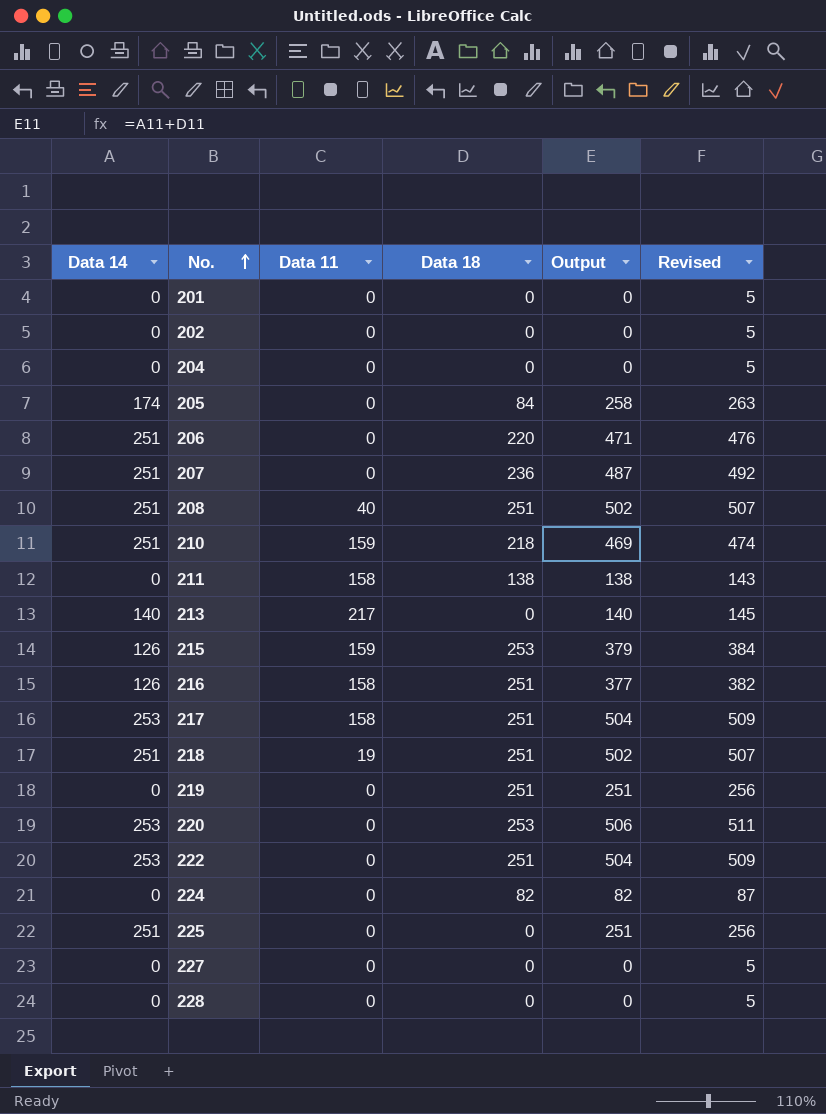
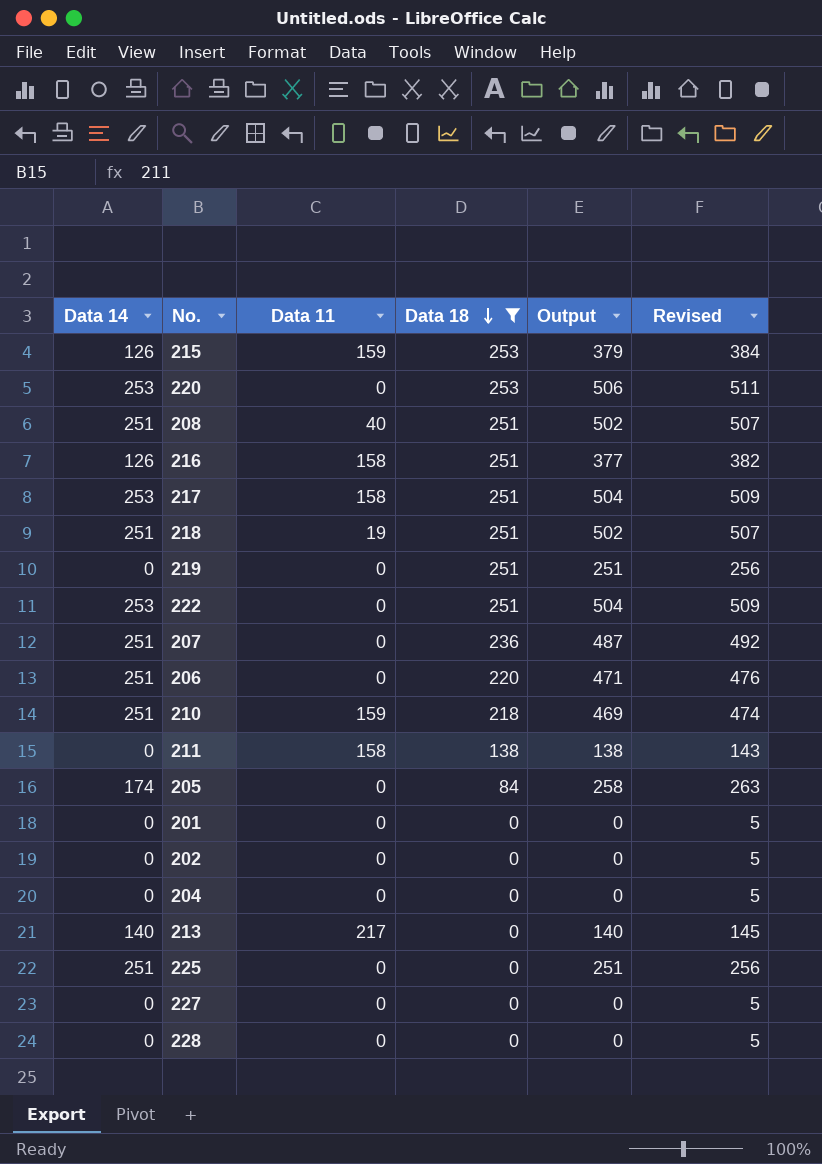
filter: none -> Data 18 != 82
row order: No. ascending -> Data 18 descending

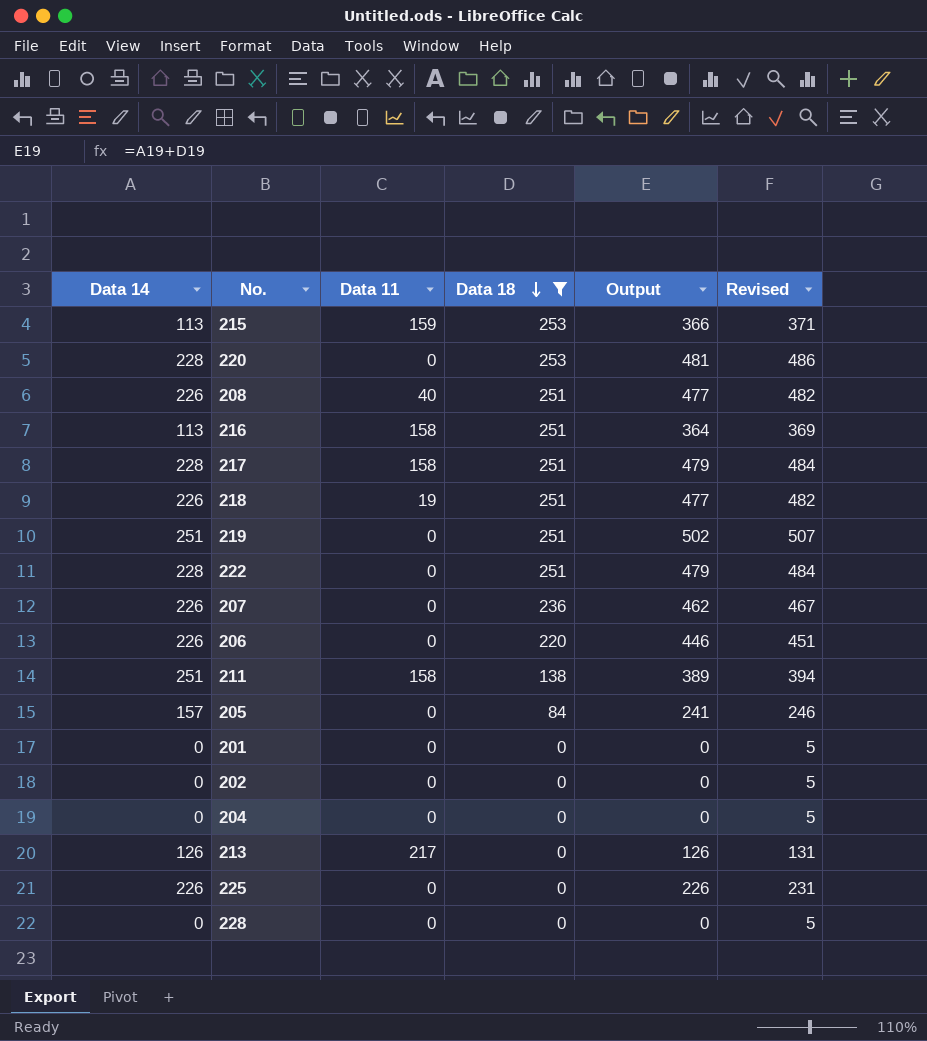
row 210: 251 | 159 | 218 | 469 | 474 -> none
row 227: 0 | 0 | 0 | 0 | 5 -> none
215 | Data 14: 126 -> 113
215 | Output: 379 -> 366
215 | Revised: 384 -> 371
220 | Data 14: 253 -> 228
220 | Output: 506 -> 481
220 | Revised: 511 -> 486
208 | Data 14: 251 -> 226
208 | Output: 502 -> 477
208 | Revised: 507 -> 482
216 | Data 14: 126 -> 113
216 | Output: 377 -> 364
216 | Revised: 382 -> 369
217 | Data 14: 253 -> 228
217 | Output: 504 -> 479
217 | Revised: 509 -> 484
218 | Data 14: 251 -> 226
218 | Output: 502 -> 477
218 | Revised: 507 -> 482
219 | Data 14: 0 -> 251
219 | Output: 251 -> 502
219 | Revised: 256 -> 507
222 | Data 14: 253 -> 228
222 | Output: 504 -> 479
222 | Revised: 509 -> 484
207 | Data 14: 251 -> 226
207 | Output: 487 -> 462
207 | Revised: 492 -> 467
206 | Data 14: 251 -> 226
206 | Output: 471 -> 446
206 | Revised: 476 -> 451
211 | Data 14: 0 -> 251
211 | Output: 138 -> 389
211 | Revised: 143 -> 394
205 | Data 14: 174 -> 157
205 | Output: 258 -> 241
205 | Revised: 263 -> 246
213 | Data 14: 140 -> 126
213 | Output: 140 -> 126
213 | Revised: 145 -> 131
225 | Data 14: 251 -> 226
225 | Output: 251 -> 226
225 | Revised: 256 -> 231

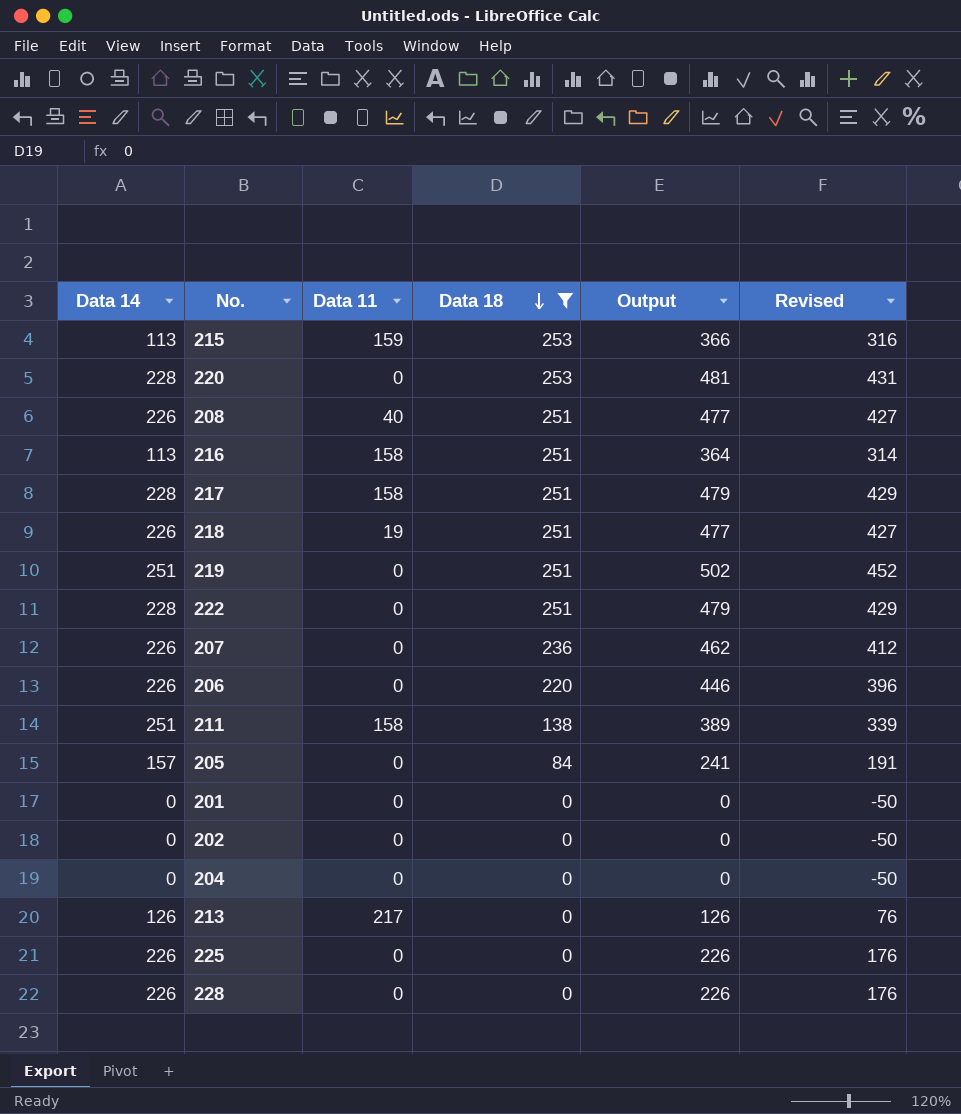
column Revised | formula: [Output] + 5 -> [Output] - 50
228 | Data 14: 0 -> 226
228 | Output: 0 -> 226

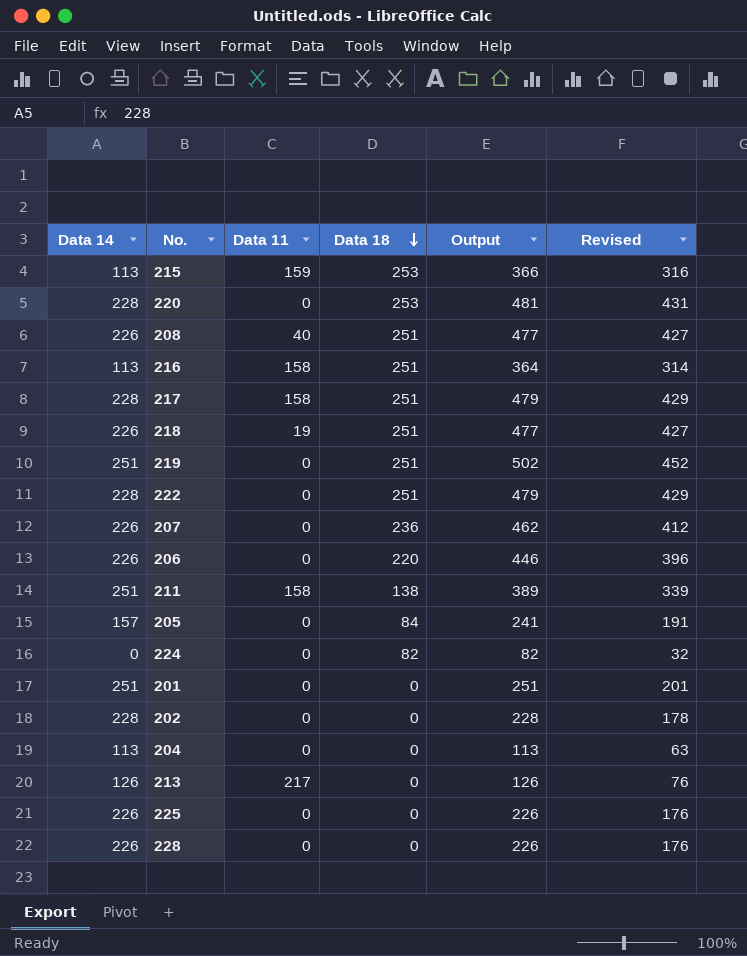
filter: Data 18 != 82 -> none
201 | Data 14: 0 -> 251
201 | Output: 0 -> 251
201 | Revised: -50 -> 201
202 | Data 14: 0 -> 228
202 | Output: 0 -> 228
202 | Revised: -50 -> 178
204 | Data 14: 0 -> 113
204 | Output: 0 -> 113
204 | Revised: -50 -> 63

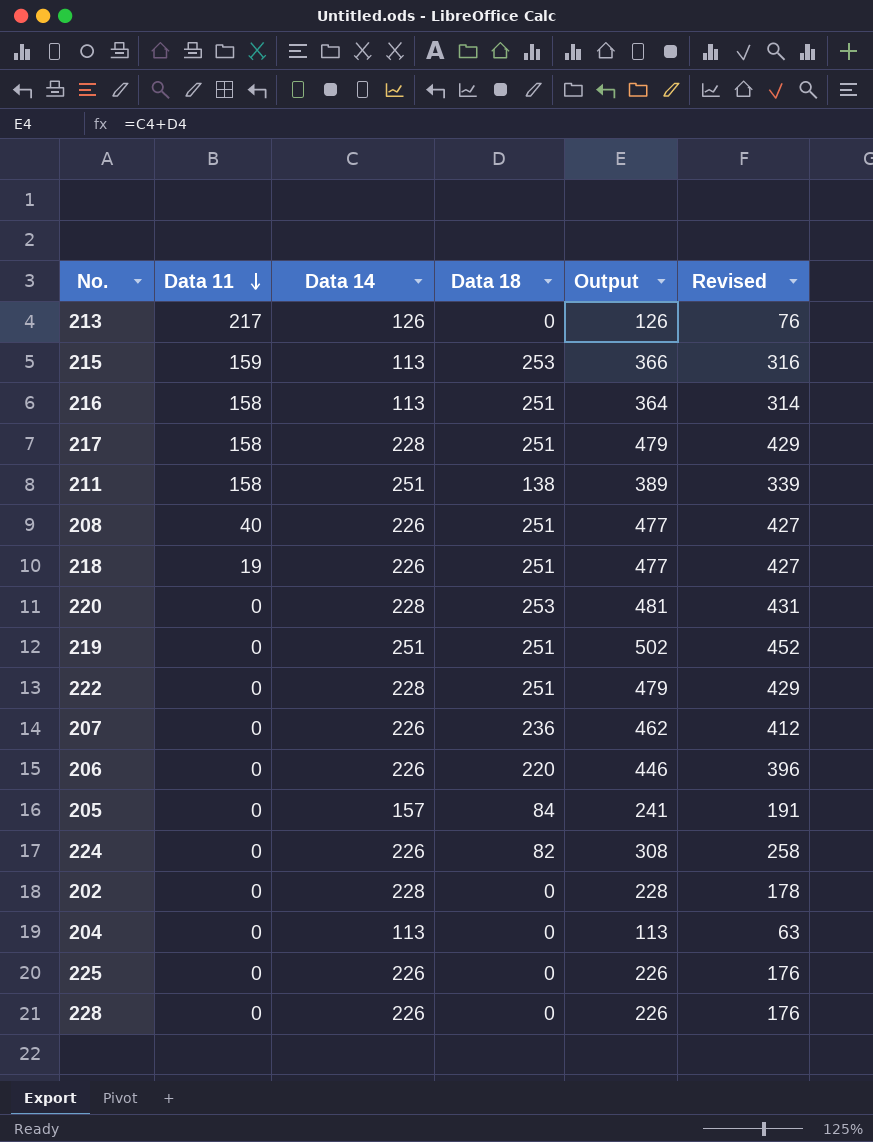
row order: Data 18 descending -> Data 11 descending
column Data 14 | position: 1 -> 3
row 201: 251 | 0 | 0 | 251 | 201 -> none
224 | Data 14: 0 -> 226
224 | Output: 82 -> 308
224 | Revised: 32 -> 258

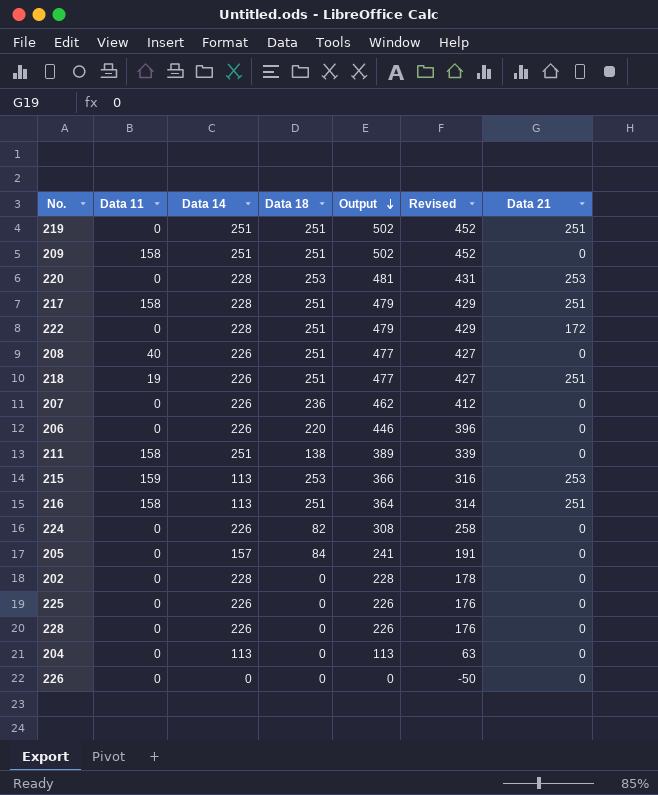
row order: Data 11 descending -> Output descending
column Data 21 | position: none -> 7
row 213: 217 | 126 | 0 | 126 | 76 -> none
row 209: none -> 158 | 251 | 251 | 502 | 452 | 0
row 226: none -> 0 | 0 | 0 | 0 | -50 | 0

